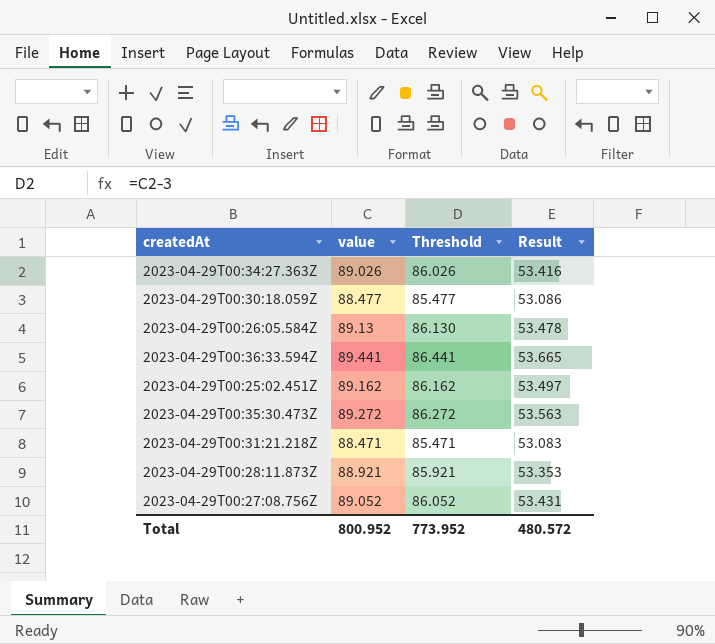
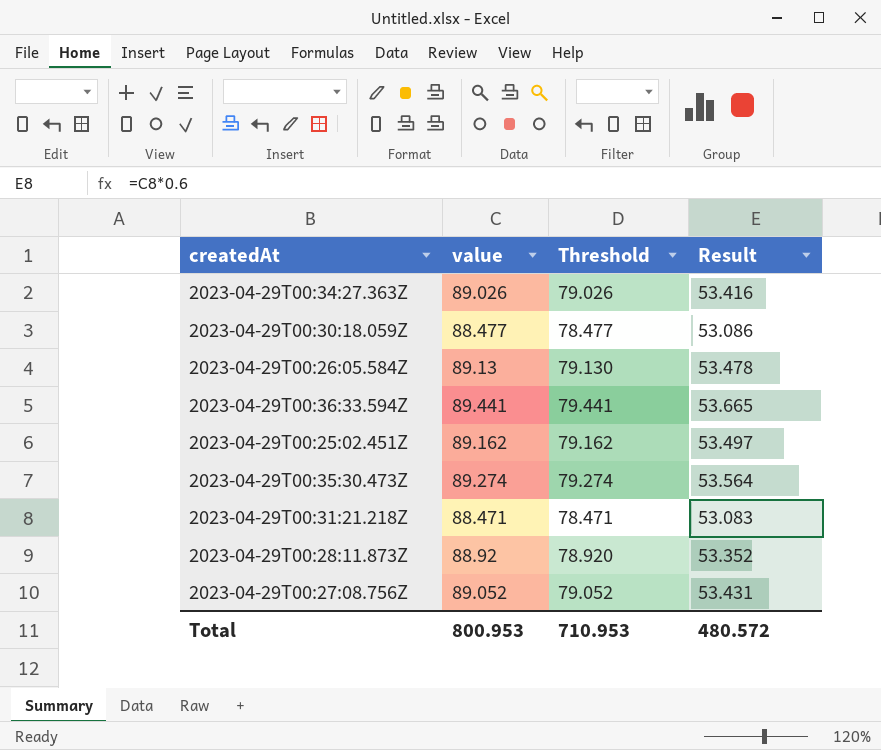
column Threshold | formula: [value] - 3 -> [value] - 10
2023-04-29T00:35:30.473Z | value: 89.272 -> 89.274
2023-04-29T00:35:30.473Z | Result: 53.563 -> 53.564
2023-04-29T00:28:11.873Z | value: 88.921 -> 88.92
2023-04-29T00:28:11.873Z | Result: 53.353 -> 53.352
Total | value: 800.952 -> 800.953
Total | Threshold: 773.952 -> 710.953

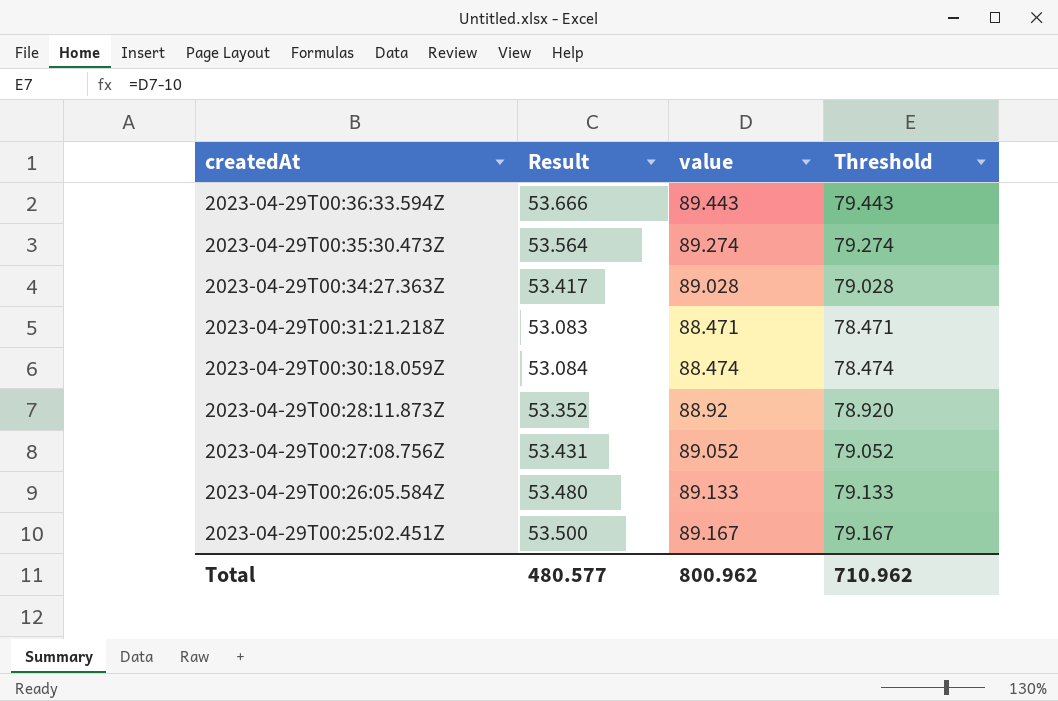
row order: none -> createdAt descending
column Result | position: 4 -> 2
2023-04-29T00:36:33.594Z | Result: 53.665 -> 53.666
2023-04-29T00:36:33.594Z | value: 89.441 -> 89.443
2023-04-29T00:36:33.594Z | Threshold: 79.441 -> 79.443
2023-04-29T00:34:27.363Z | Result: 53.416 -> 53.417
2023-04-29T00:34:27.363Z | value: 89.026 -> 89.028
2023-04-29T00:34:27.363Z | Threshold: 79.026 -> 79.028
2023-04-29T00:30:18.059Z | Result: 53.086 -> 53.084
2023-04-29T00:30:18.059Z | value: 88.477 -> 88.474
2023-04-29T00:30:18.059Z | Threshold: 78.477 -> 78.474
2023-04-29T00:26:05.584Z | Result: 53.478 -> 53.480
2023-04-29T00:26:05.584Z | value: 89.13 -> 89.133
2023-04-29T00:26:05.584Z | Threshold: 79.130 -> 79.133
2023-04-29T00:25:02.451Z | Result: 53.497 -> 53.500
2023-04-29T00:25:02.451Z | value: 89.162 -> 89.167
2023-04-29T00:25:02.451Z | Threshold: 79.162 -> 79.167
Total | Result: 480.572 -> 480.577
Total | value: 800.953 -> 800.962
Total | Threshold: 710.953 -> 710.962

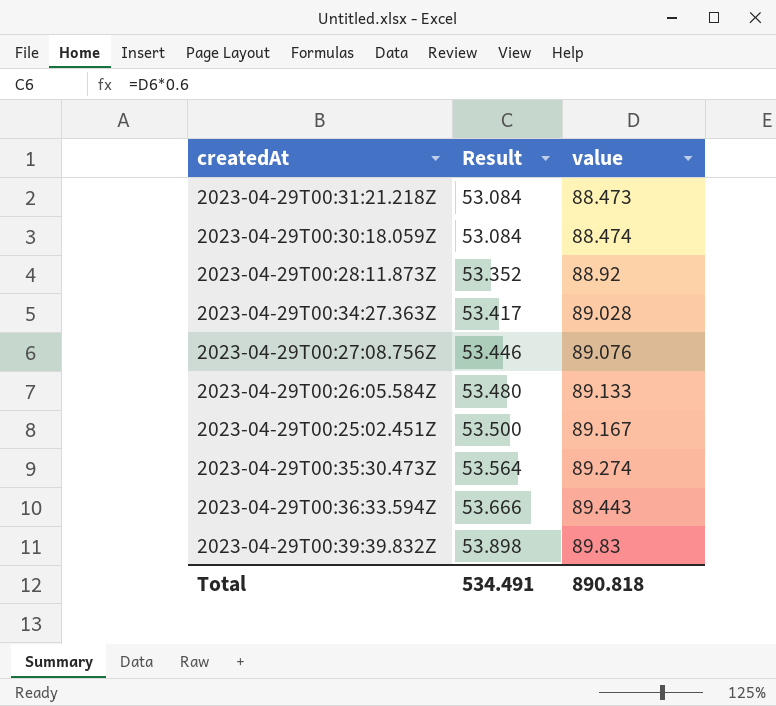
row order: createdAt descending -> Result ascending
column Threshold | formula: [value] - 10 -> none
2023-04-29T00:31:21.218Z | Result: 53.083 -> 53.084
2023-04-29T00:31:21.218Z | value: 88.471 -> 88.473
2023-04-29T00:27:08.756Z | Result: 53.431 -> 53.446
2023-04-29T00:27:08.756Z | value: 89.052 -> 89.076
row 2023-04-29T00:39:39.832Z: none -> 53.898 | 89.83
Total | Result: 480.577 -> 534.491
Total | value: 800.962 -> 890.818

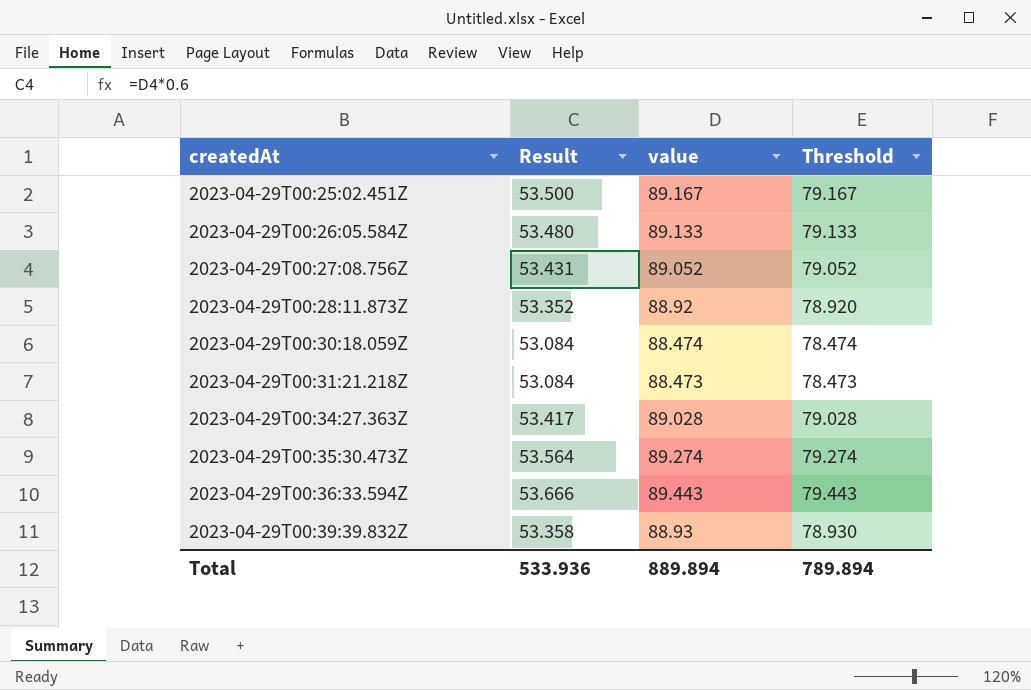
row order: Result ascending -> createdAt ascending
column Threshold | formula: none -> [value] - 10
2023-04-29T00:27:08.756Z | Result: 53.446 -> 53.431
2023-04-29T00:27:08.756Z | value: 89.076 -> 89.052
2023-04-29T00:39:39.832Z | Result: 53.898 -> 53.358
2023-04-29T00:39:39.832Z | value: 89.83 -> 88.93
Total | Result: 534.491 -> 533.936
Total | value: 890.818 -> 889.894

